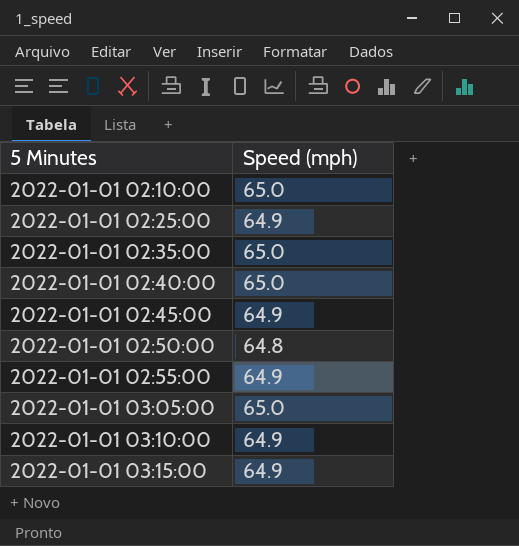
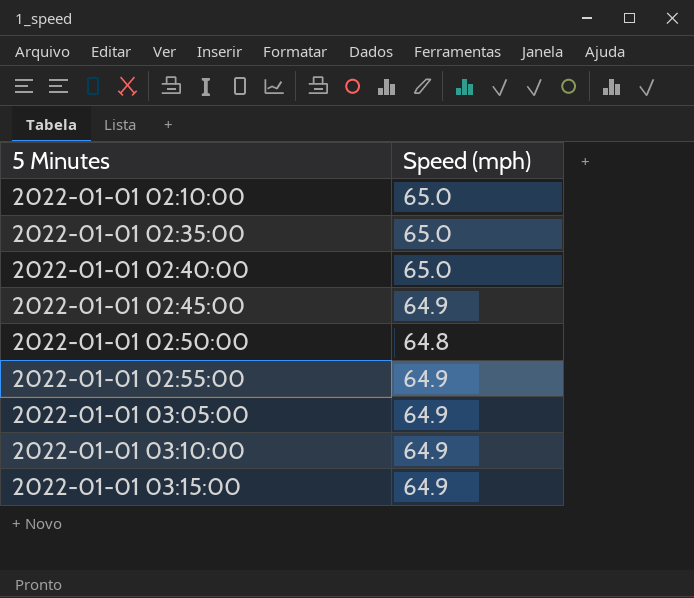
row 2022-01-01 02:25:00: 64.9 -> none
2022-01-01 03:05:00 | Speed (mph): 65.0 -> 64.9

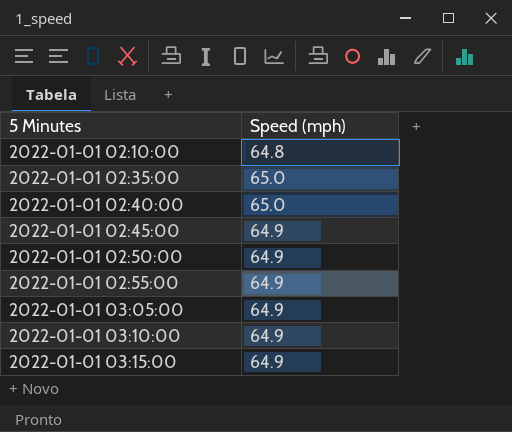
2022-01-01 02:10:00 | Speed (mph): 65.0 -> 64.8
2022-01-01 02:50:00 | Speed (mph): 64.8 -> 64.9

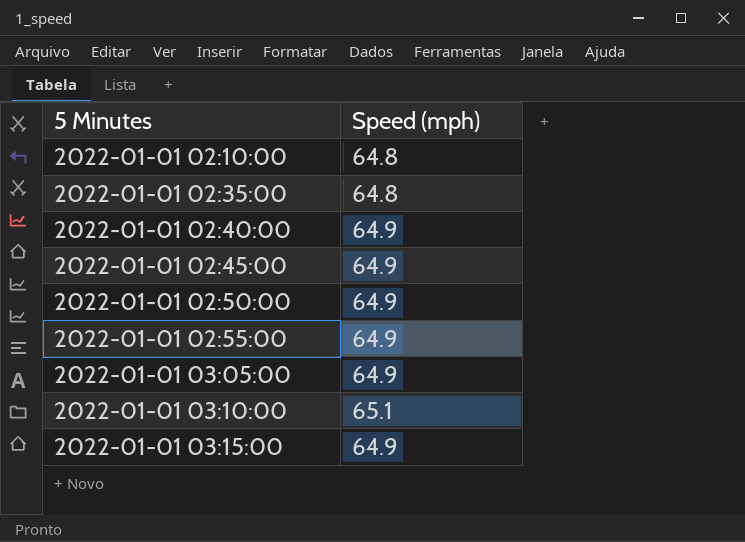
2022-01-01 02:35:00 | Speed (mph): 65.0 -> 64.8
2022-01-01 02:40:00 | Speed (mph): 65.0 -> 64.9
2022-01-01 03:10:00 | Speed (mph): 64.9 -> 65.1

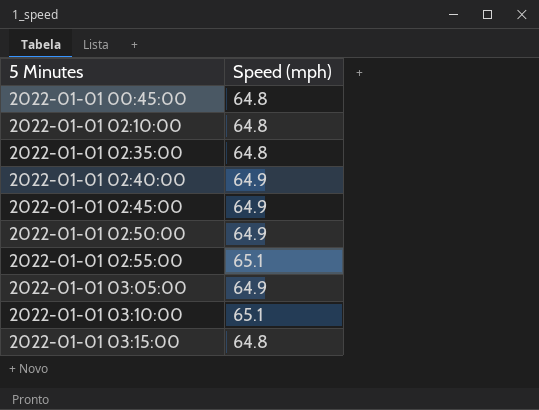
row 2022-01-01 00:45:00: none -> 64.8
2022-01-01 02:55:00 | Speed (mph): 64.9 -> 65.1
2022-01-01 03:15:00 | Speed (mph): 64.9 -> 64.8

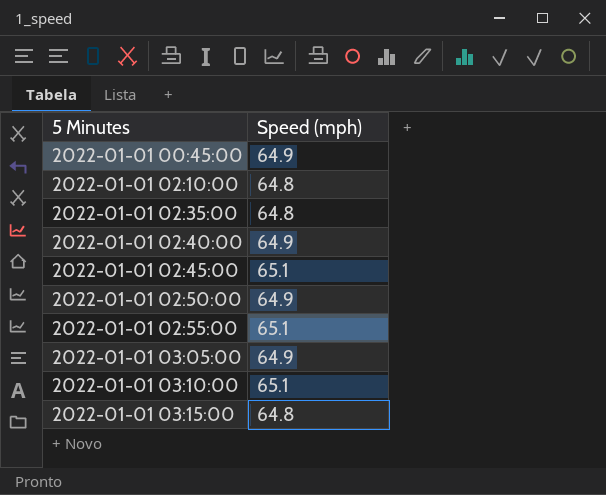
2022-01-01 00:45:00 | Speed (mph): 64.8 -> 64.9
2022-01-01 02:45:00 | Speed (mph): 64.9 -> 65.1

